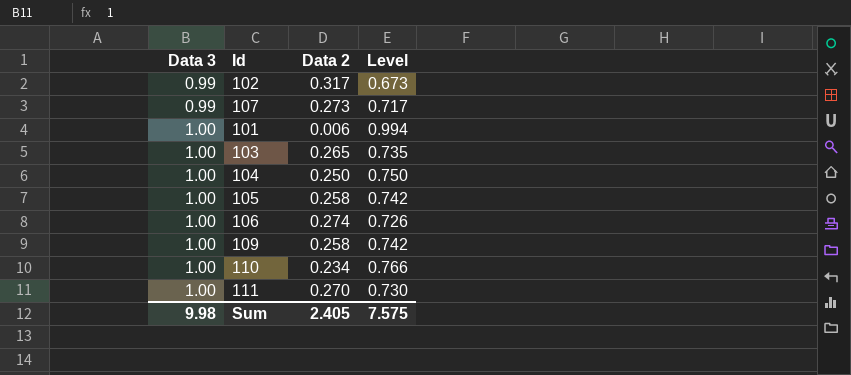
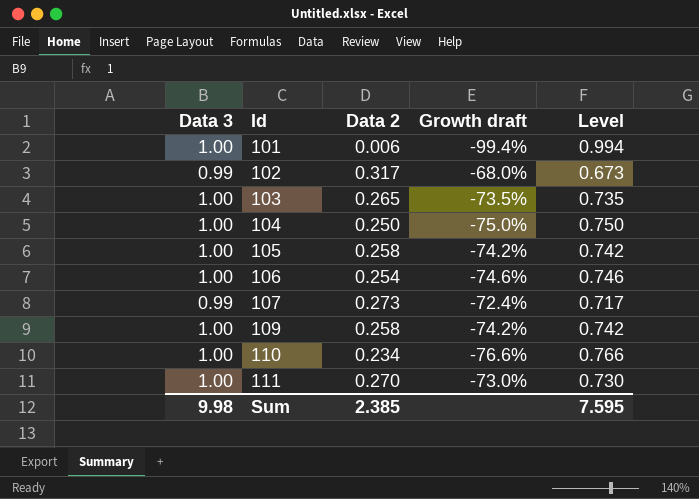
row order: Data 3 ascending -> Id ascending
column Growth draft | formula: none -> ([Data 2] - [Data 3]) / [Data 3]
106 | Data 2: 0.274 -> 0.254
106 | Level: 0.726 -> 0.746
Sum | Data 2: 2.405 -> 2.385
Sum | Level: 7.575 -> 7.595

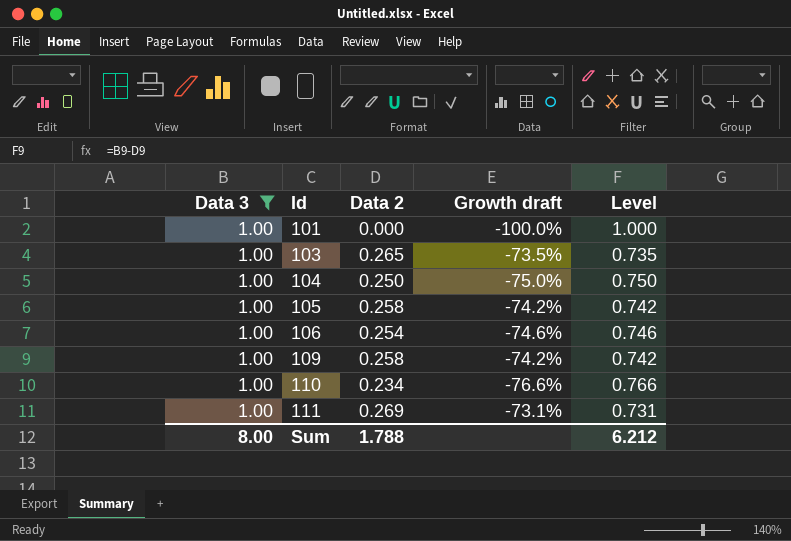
filter: none -> Data 3 = 1.00
101 | Data 2: 0.006 -> 0.000
101 | Growth draft: -99.4% -> -100.0%
101 | Level: 0.994 -> 1.000
111 | Data 2: 0.270 -> 0.269
111 | Growth draft: -73.0% -> -73.1%
111 | Level: 0.730 -> 0.731
Sum | Data 3: 9.98 -> 8.00
Sum | Data 2: 2.385 -> 1.788
Sum | Level: 7.595 -> 6.212

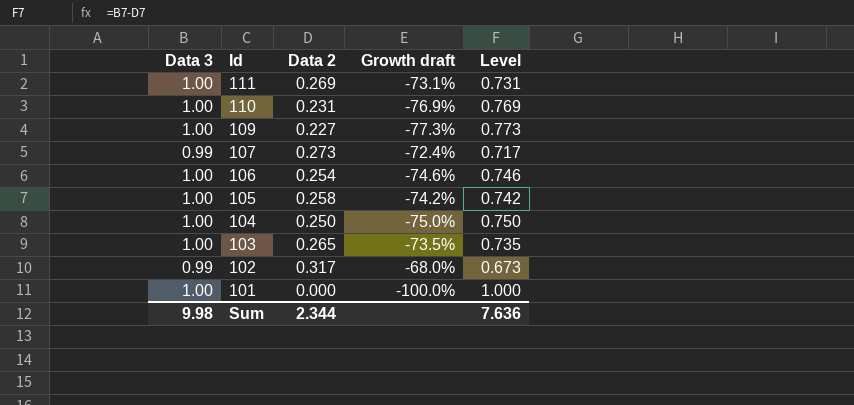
filter: Data 3 = 1.00 -> none
row order: Id ascending -> Id descending
110 | Data 2: 0.234 -> 0.231
110 | Growth draft: -76.6% -> -76.9%
110 | Level: 0.766 -> 0.769
109 | Data 2: 0.258 -> 0.227
109 | Growth draft: -74.2% -> -77.3%
109 | Level: 0.742 -> 0.773
Sum | Data 3: 8.00 -> 9.98
Sum | Data 2: 1.788 -> 2.344
Sum | Level: 6.212 -> 7.636

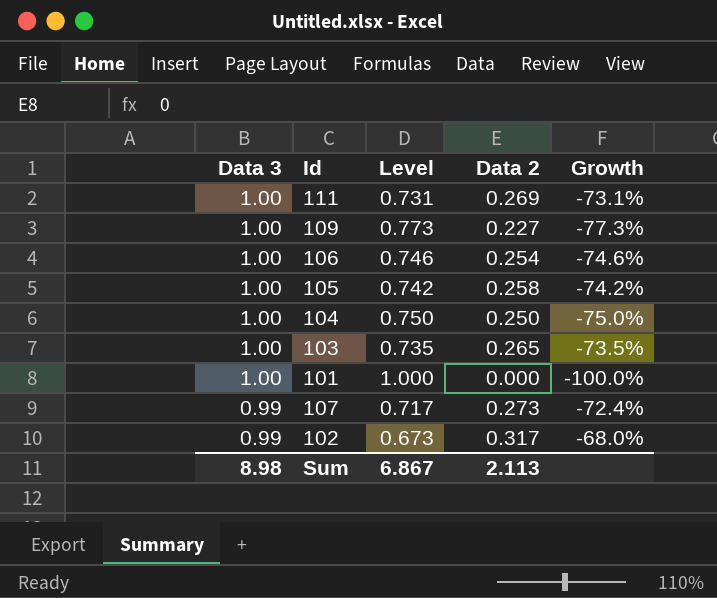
row order: Id descending -> Data 3 descending
column Level | position: 5 -> 3
column name: Growth draft -> Growth
row 110: 1.00 | 0.231 | -76.9% | 0.769 -> none
Sum | Data 3: 9.98 -> 8.98
Sum | Level: 7.636 -> 6.867
Sum | Data 2: 2.344 -> 2.113

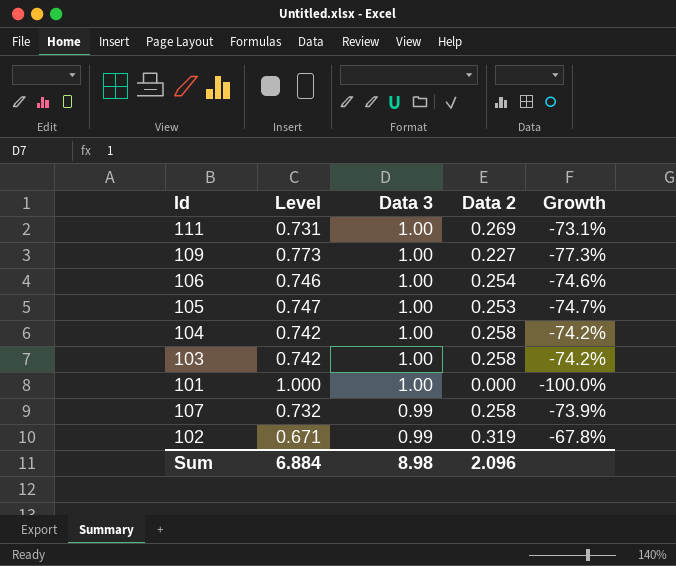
column Data 3 | position: 1 -> 3
105 | Level: 0.742 -> 0.747
105 | Data 2: 0.258 -> 0.253
105 | Growth: -74.2% -> -74.7%
104 | Level: 0.750 -> 0.742
104 | Data 2: 0.250 -> 0.258
104 | Growth: -75.0% -> -74.2%
103 | Level: 0.735 -> 0.742
103 | Data 2: 0.265 -> 0.258
103 | Growth: -73.5% -> -74.2%
107 | Level: 0.717 -> 0.732
107 | Data 2: 0.273 -> 0.258
107 | Growth: -72.4% -> -73.9%
102 | Level: 0.673 -> 0.671
102 | Data 2: 0.317 -> 0.319
102 | Growth: -68.0% -> -67.8%
Sum | Level: 6.867 -> 6.884
Sum | Data 2: 2.113 -> 2.096

